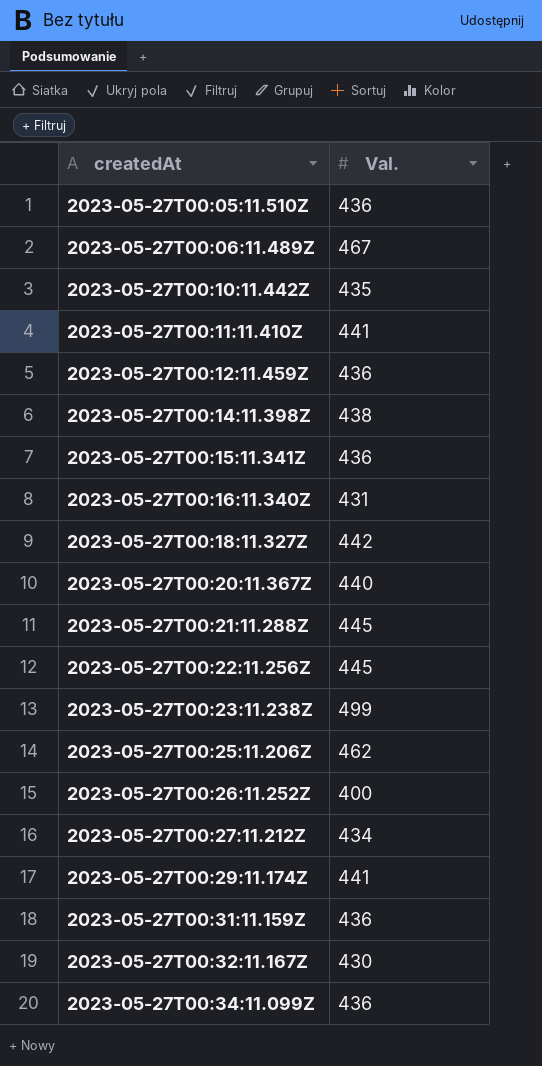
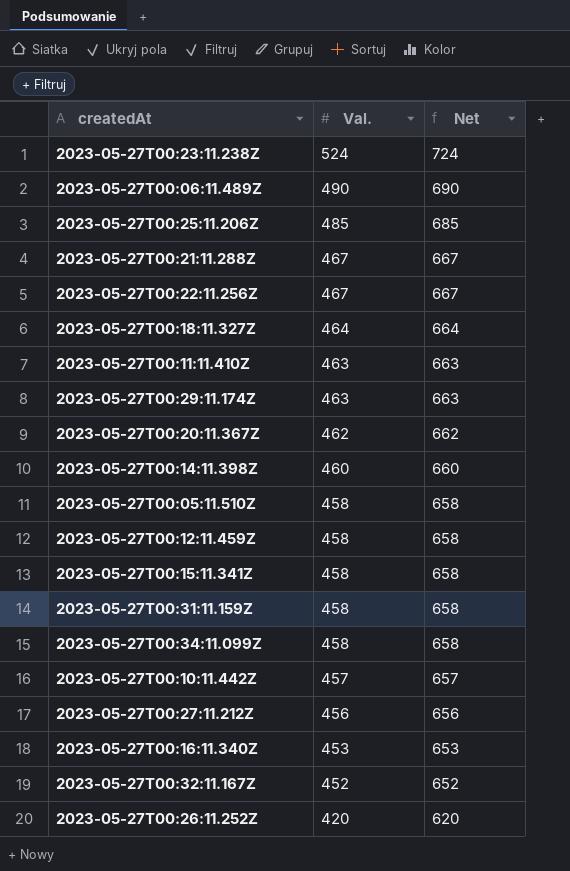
row order: createdAt ascending -> Val. descending
column Net | formula: none -> [Val.] + 200
2023-05-27T00:23:11.238Z | Val.: 499 -> 524
2023-05-27T00:06:11.489Z | Val.: 467 -> 490
2023-05-27T00:25:11.206Z | Val.: 462 -> 485
2023-05-27T00:21:11.288Z | Val.: 445 -> 467
2023-05-27T00:22:11.256Z | Val.: 445 -> 467
2023-05-27T00:18:11.327Z | Val.: 442 -> 464
2023-05-27T00:11:11.410Z | Val.: 441 -> 463
2023-05-27T00:29:11.174Z | Val.: 441 -> 463
2023-05-27T00:20:11.367Z | Val.: 440 -> 462
2023-05-27T00:14:11.398Z | Val.: 438 -> 460
2023-05-27T00:05:11.510Z | Val.: 436 -> 458
2023-05-27T00:12:11.459Z | Val.: 436 -> 458
2023-05-27T00:15:11.341Z | Val.: 436 -> 458
2023-05-27T00:31:11.159Z | Val.: 436 -> 458
2023-05-27T00:34:11.099Z | Val.: 436 -> 458
2023-05-27T00:10:11.442Z | Val.: 435 -> 457
2023-05-27T00:27:11.212Z | Val.: 434 -> 456
2023-05-27T00:16:11.340Z | Val.: 431 -> 453
2023-05-27T00:32:11.167Z | Val.: 430 -> 452
2023-05-27T00:26:11.252Z | Val.: 400 -> 420

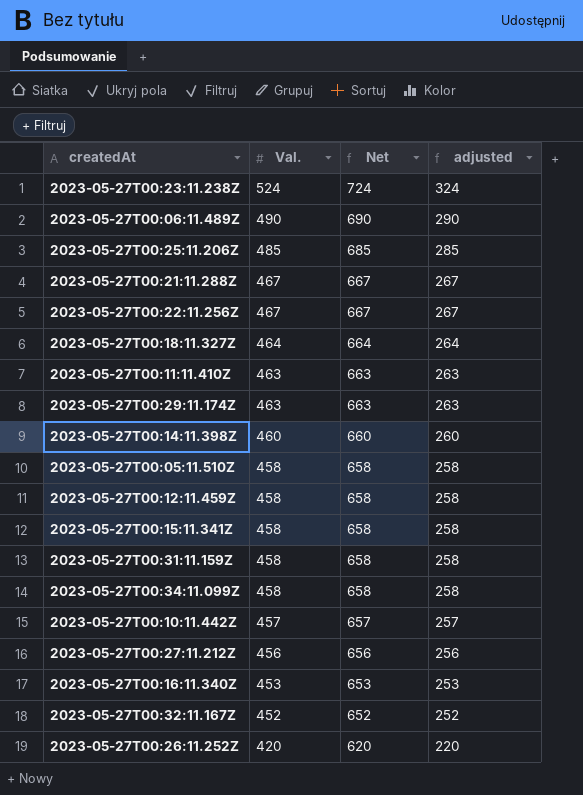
column adjusted | formula: none -> [Val.] - 200
row 2023-05-27T00:20:11.367Z: 462 | 662 -> none

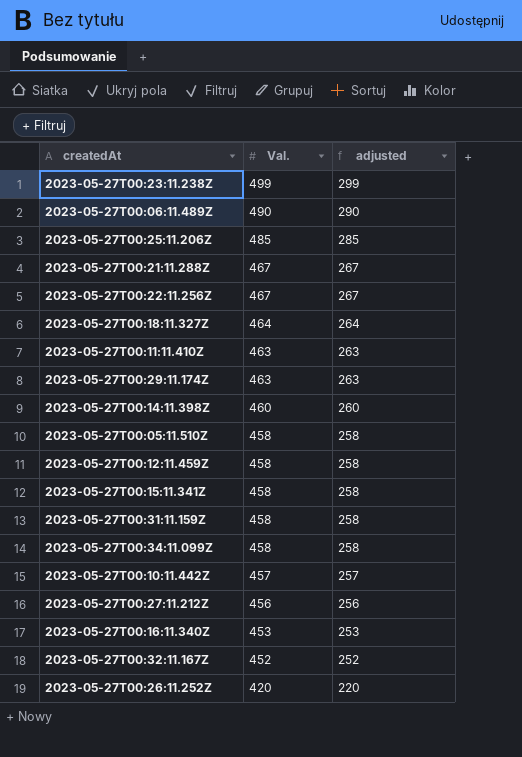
column Net | formula: [Val.] + 200 -> none
2023-05-27T00:23:11.238Z | Val.: 524 -> 499
2023-05-27T00:23:11.238Z | adjusted: 324 -> 299

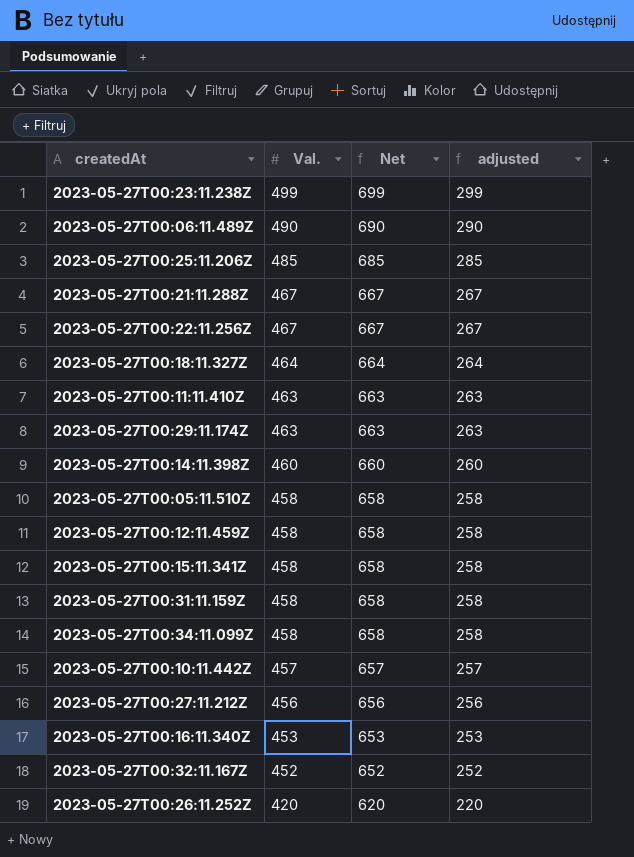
column Net | formula: none -> [Val.] + 200

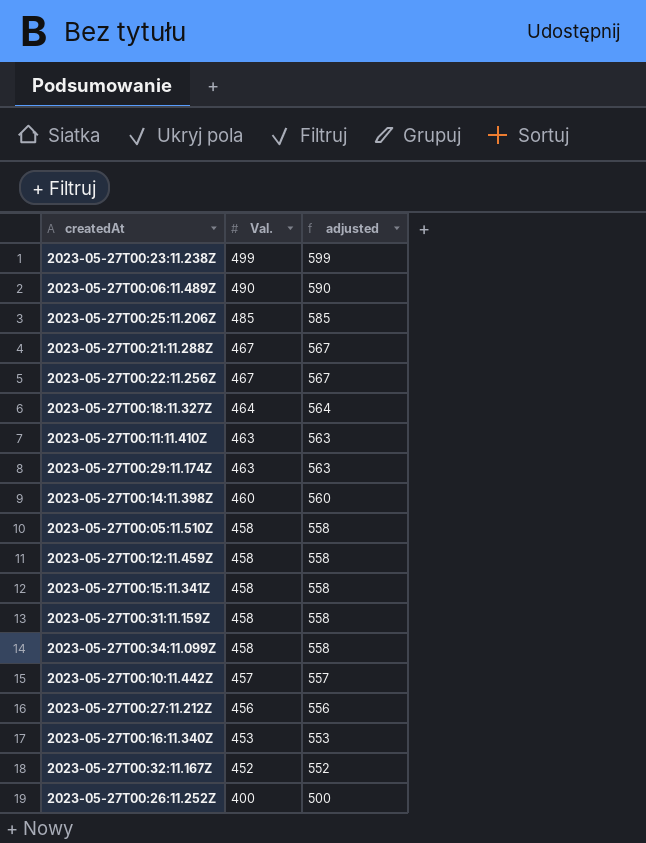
column Net | formula: [Val.] + 200 -> none
column adjusted | formula: [Val.] - 200 -> [Val.] + 100
2023-05-27T00:26:11.252Z | Val.: 420 -> 400

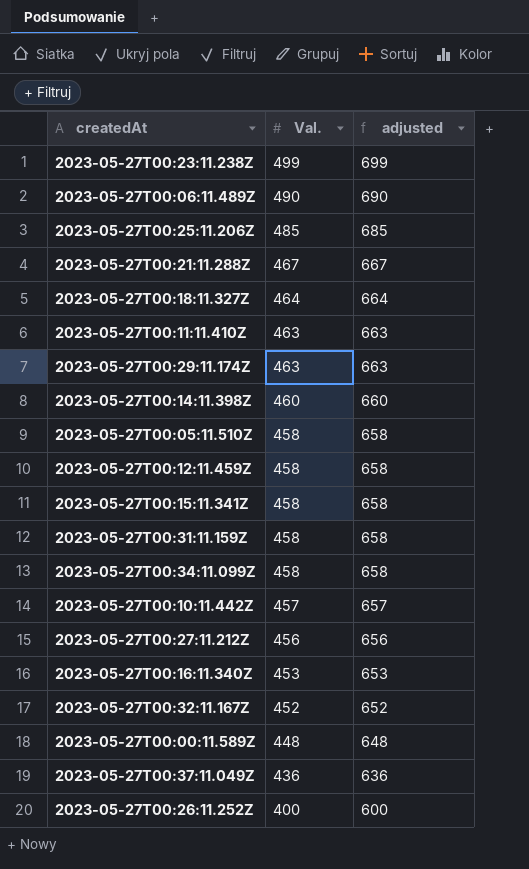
column adjusted | formula: [Val.] + 100 -> [Val.] + 200
row 2023-05-27T00:22:11.256Z: 467 | 567 -> none
row 2023-05-27T00:00:11.589Z: none -> 448 | 648
row 2023-05-27T00:37:11.049Z: none -> 436 | 636

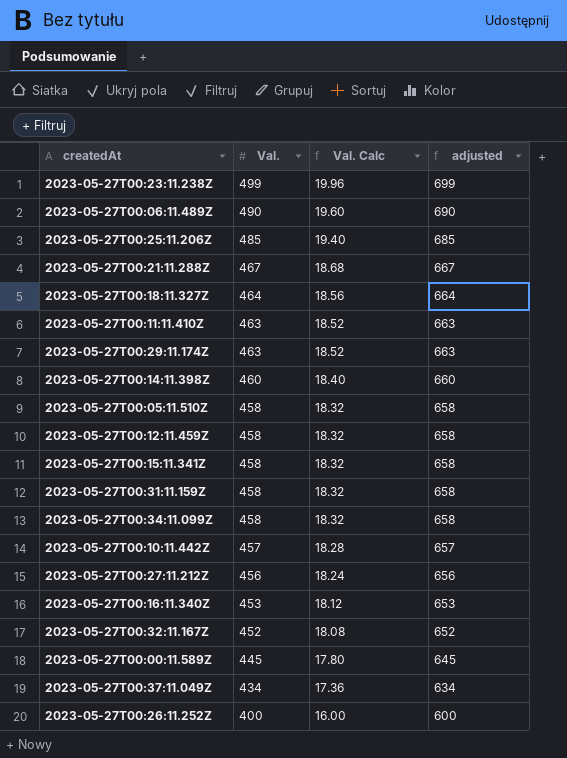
column Val. Calc | formula: none -> [Val.] * 0.04
2023-05-27T00:00:11.589Z | Val.: 448 -> 445
2023-05-27T00:00:11.589Z | adjusted: 648 -> 645
2023-05-27T00:37:11.049Z | Val.: 436 -> 434
2023-05-27T00:37:11.049Z | adjusted: 636 -> 634

